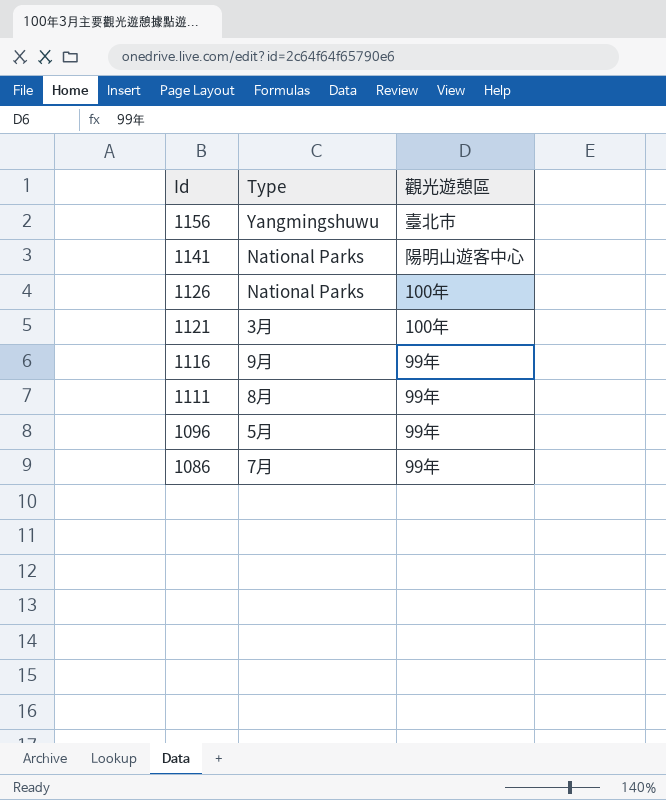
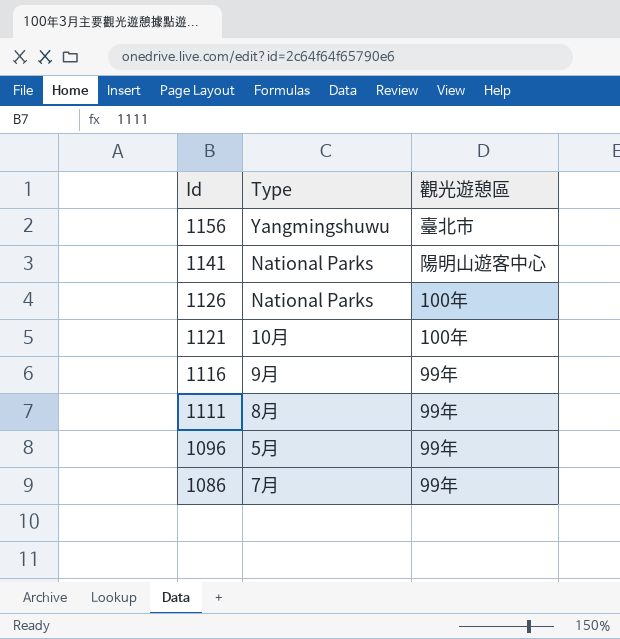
1121 | Type: 3月 -> 10月

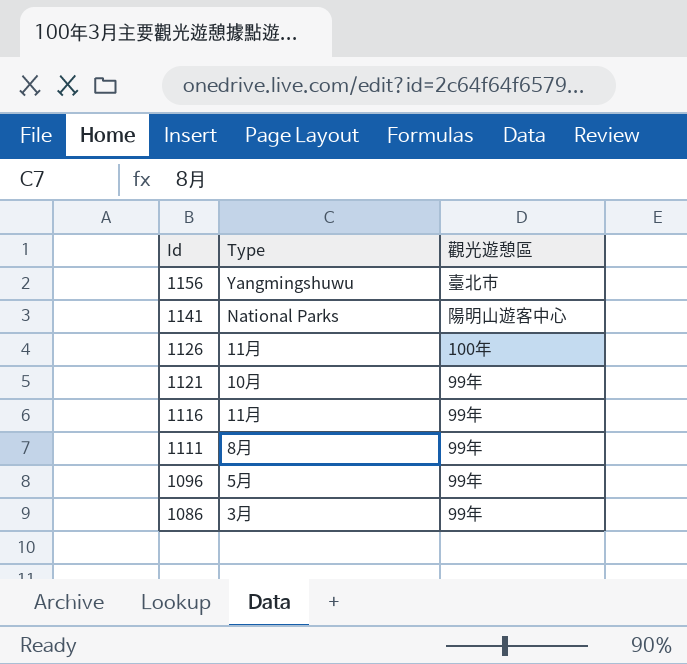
1126 | Type: National Parks -> 11月
1121 | 觀光遊憩區: 100年 -> 99年
1116 | Type: 9月 -> 11月
1086 | Type: 7月 -> 3月

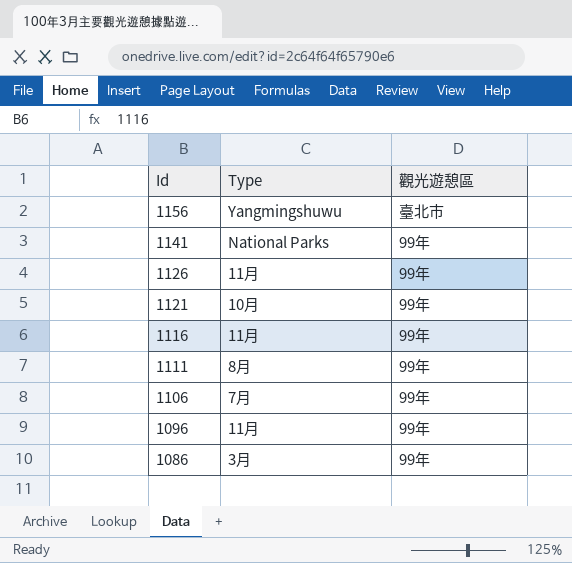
1141 | 觀光遊憩區: 陽明山遊客中心 -> 99年
1126 | 觀光遊憩區: 100年 -> 99年
row 1106: none -> 7月 | 99年
1096 | Type: 5月 -> 11月

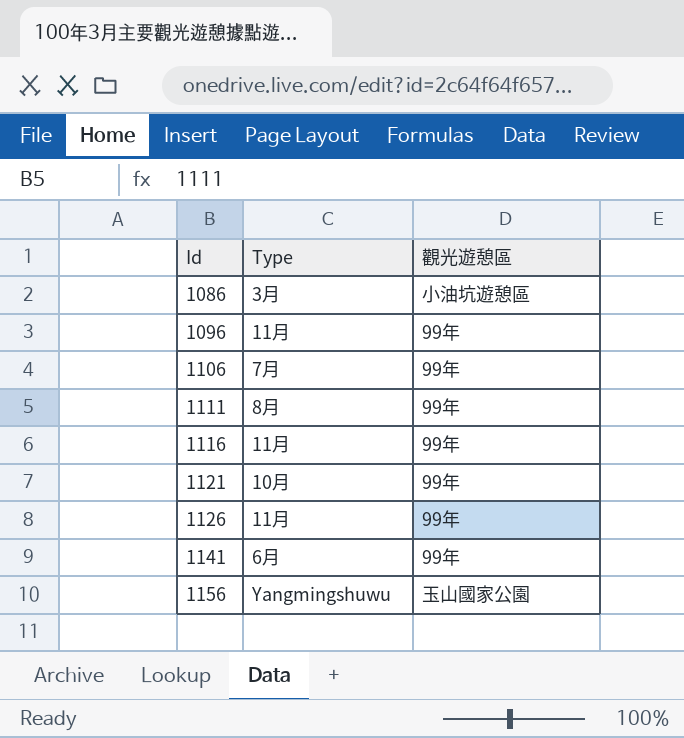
row order: Id descending -> Id ascending
1086 | 觀光遊憩區: 99年 -> 小油坑遊憩區
1141 | Type: National Parks -> 6月
1156 | 觀光遊憩區: 臺北市 -> 玉山國家公園

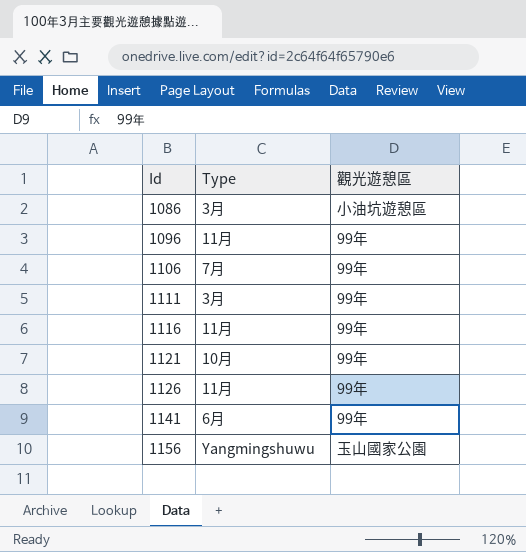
1111 | Type: 8月 -> 3月

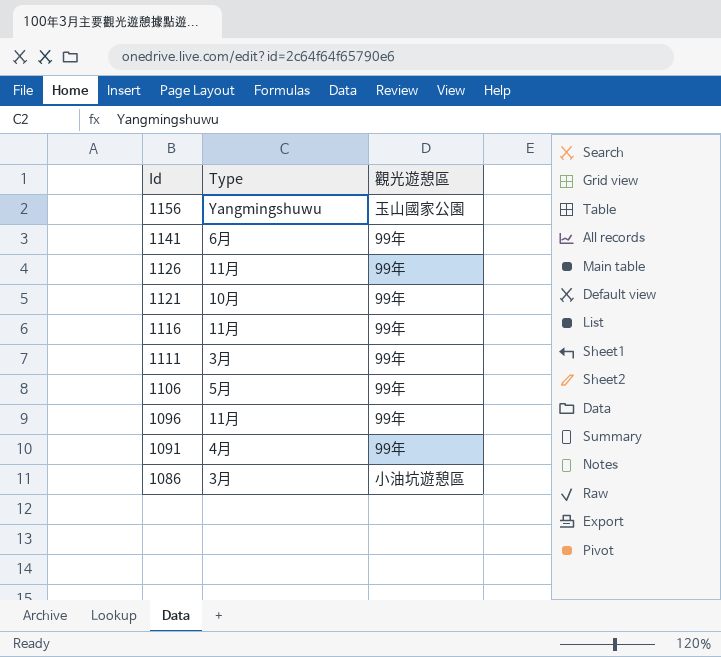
row order: Id ascending -> Id descending
1106 | Type: 7月 -> 5月
row 1091: none -> 4月 | 99年

